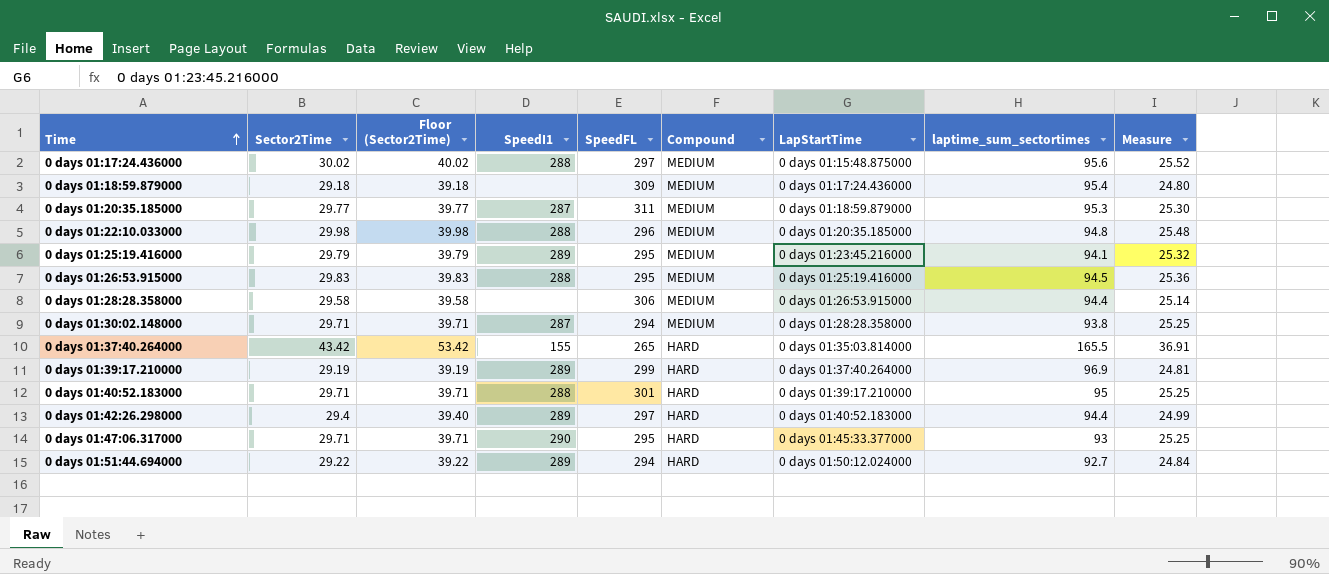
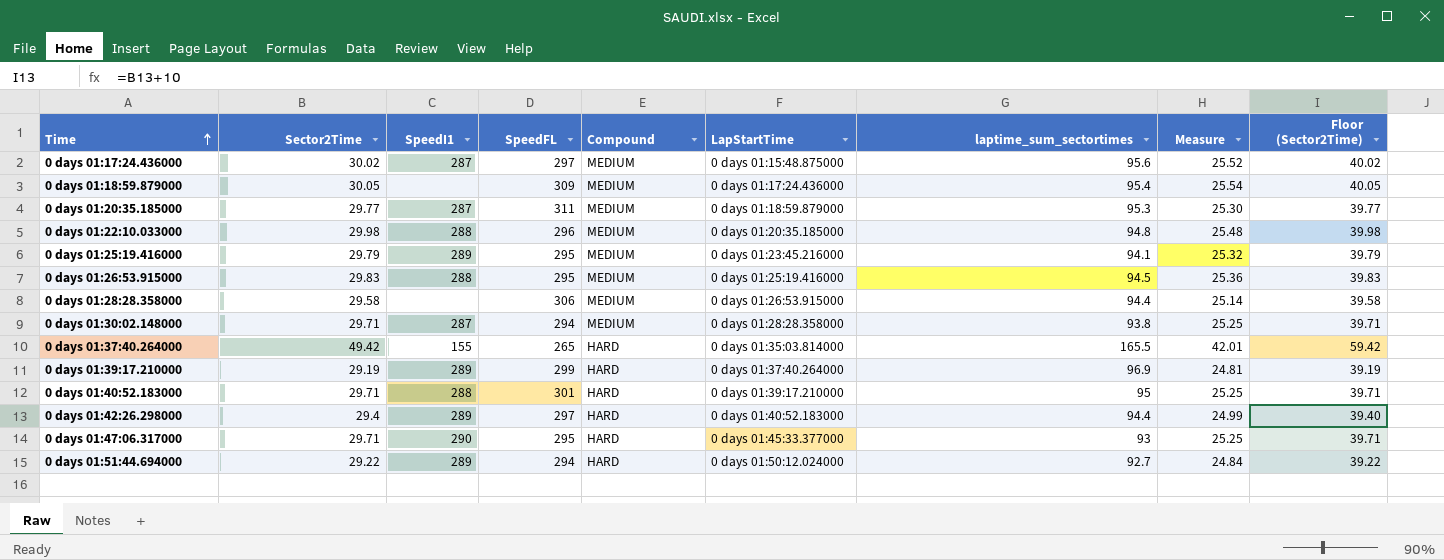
column Floor (Sector2Time) | position: 3 -> 9
0 days 01:17:24.436000 | SpeedI1: 288 -> 287
0 days 01:18:59.879000 | Sector2Time: 29.18 -> 30.05
0 days 01:18:59.879000 | Measure: 24.80 -> 25.54
0 days 01:18:59.879000 | Floor (Sector2Time): 39.18 -> 40.05
0 days 01:37:40.264000 | Sector2Time: 43.42 -> 49.42
0 days 01:37:40.264000 | Measure: 36.91 -> 42.01
0 days 01:37:40.264000 | Floor (Sector2Time): 53.42 -> 59.42

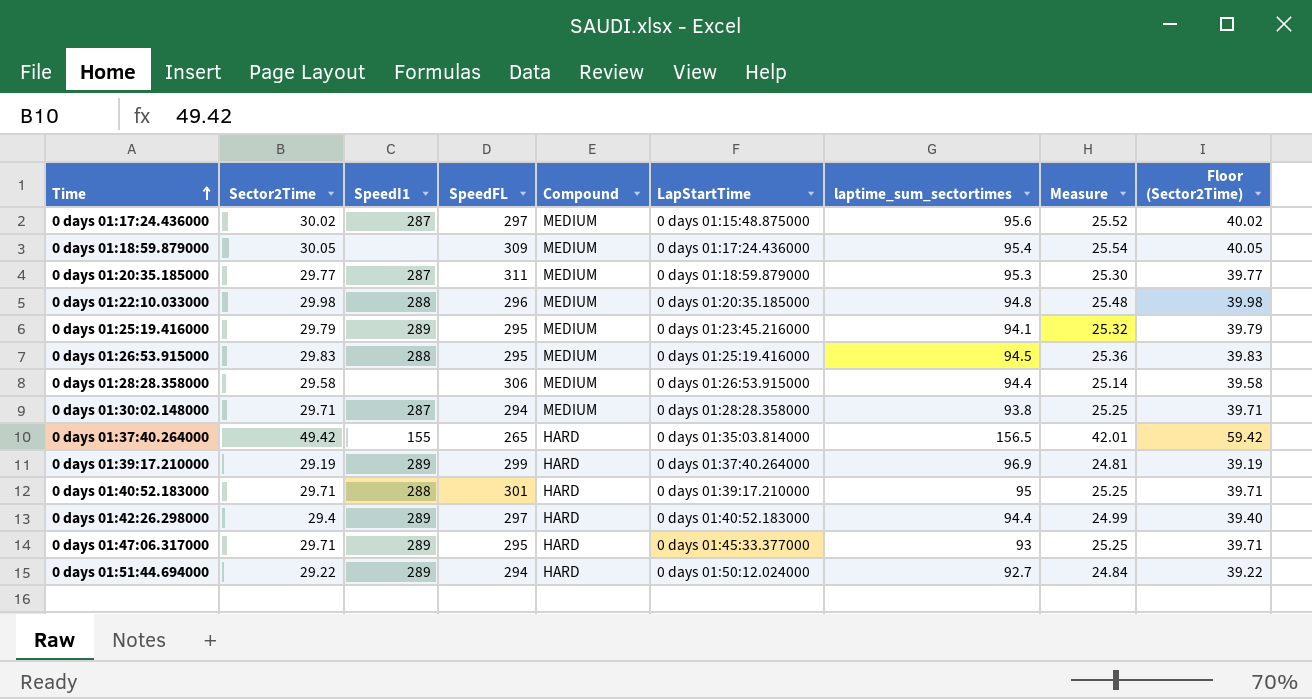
0 days 01:37:40.264000 | laptime_sum_sectortimes: 165.5 -> 156.5
0 days 01:47:06.317000 | SpeedI1: 290 -> 289

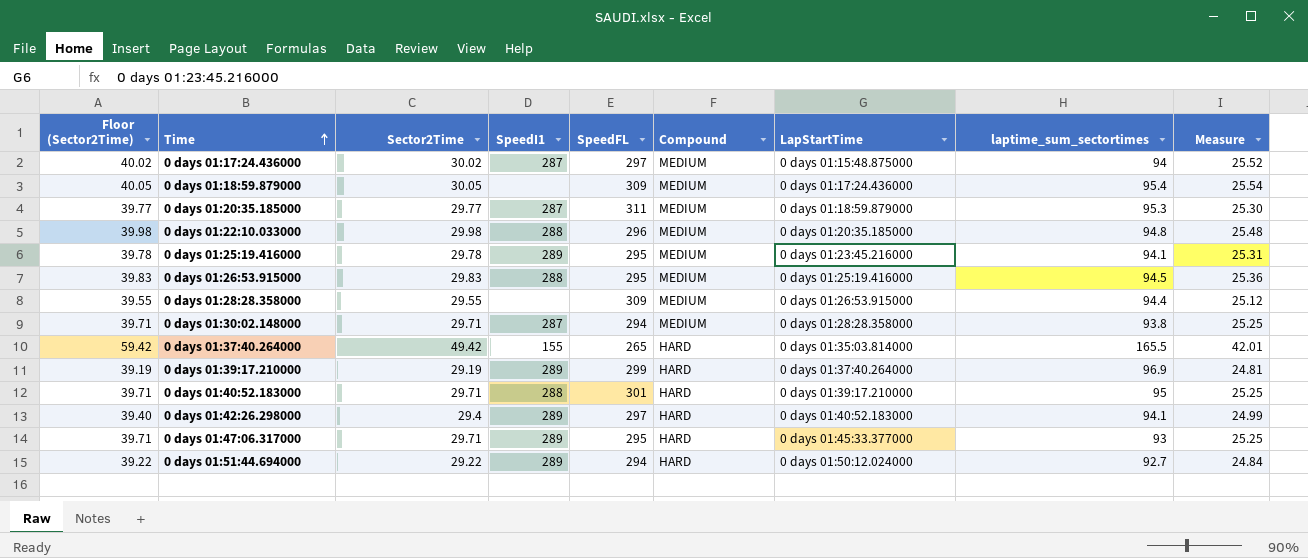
column Floor (Sector2Time) | position: 9 -> 1
0 days 01:17:24.436000 | laptime_sum_sectortimes: 95.6 -> 94
0 days 01:25:19.416000 | Floor (Sector2Time): 39.79 -> 39.78
0 days 01:25:19.416000 | Sector2Time: 29.79 -> 29.78
0 days 01:25:19.416000 | Measure: 25.32 -> 25.31
0 days 01:28:28.358000 | Floor (Sector2Time): 39.58 -> 39.55
0 days 01:28:28.358000 | Sector2Time: 29.58 -> 29.55
0 days 01:28:28.358000 | SpeedFL: 306 -> 309
0 days 01:28:28.358000 | Measure: 25.14 -> 25.12
0 days 01:37:40.264000 | laptime_sum_sectortimes: 156.5 -> 165.5
0 days 01:42:26.298000 | laptime_sum_sectortimes: 94.4 -> 94.1

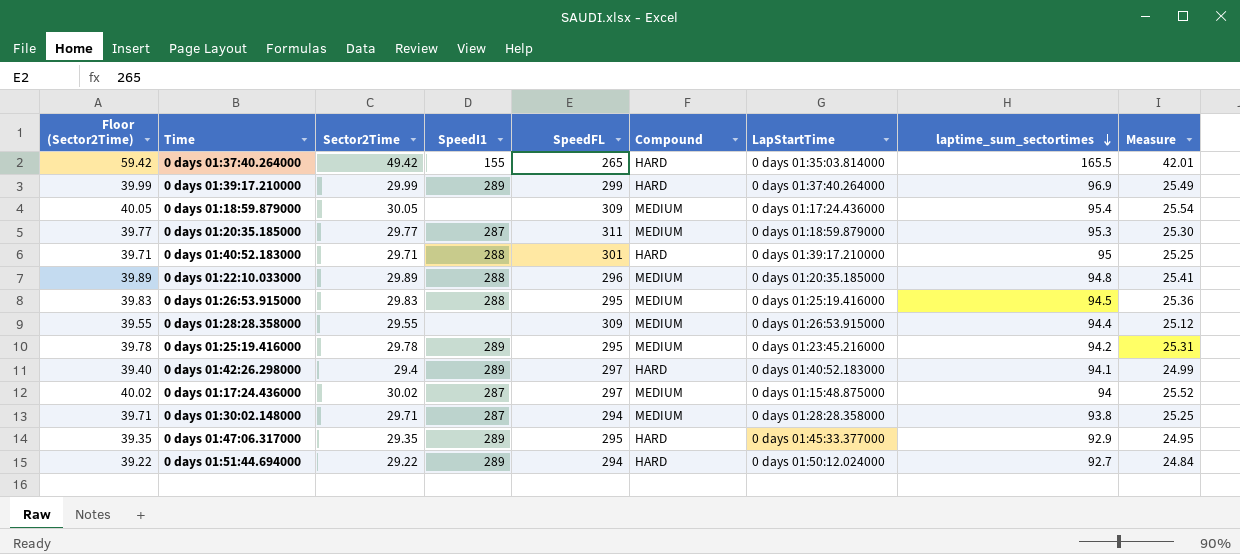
row order: Time ascending -> laptime_sum_sectortimes descending
0 days 01:39:17.210000 | Floor (Sector2Time): 39.19 -> 39.99
0 days 01:39:17.210000 | Sector2Time: 29.19 -> 29.99
0 days 01:39:17.210000 | Measure: 24.81 -> 25.49
0 days 01:22:10.033000 | Floor (Sector2Time): 39.98 -> 39.89
0 days 01:22:10.033000 | Sector2Time: 29.98 -> 29.89
0 days 01:22:10.033000 | Measure: 25.48 -> 25.41
0 days 01:25:19.416000 | laptime_sum_sectortimes: 94.1 -> 94.2
0 days 01:47:06.317000 | Floor (Sector2Time): 39.71 -> 39.35
0 days 01:47:06.317000 | Sector2Time: 29.71 -> 29.35
0 days 01:47:06.317000 | laptime_sum_sectortimes: 93 -> 92.9
0 days 01:47:06.317000 | Measure: 25.25 -> 24.95

